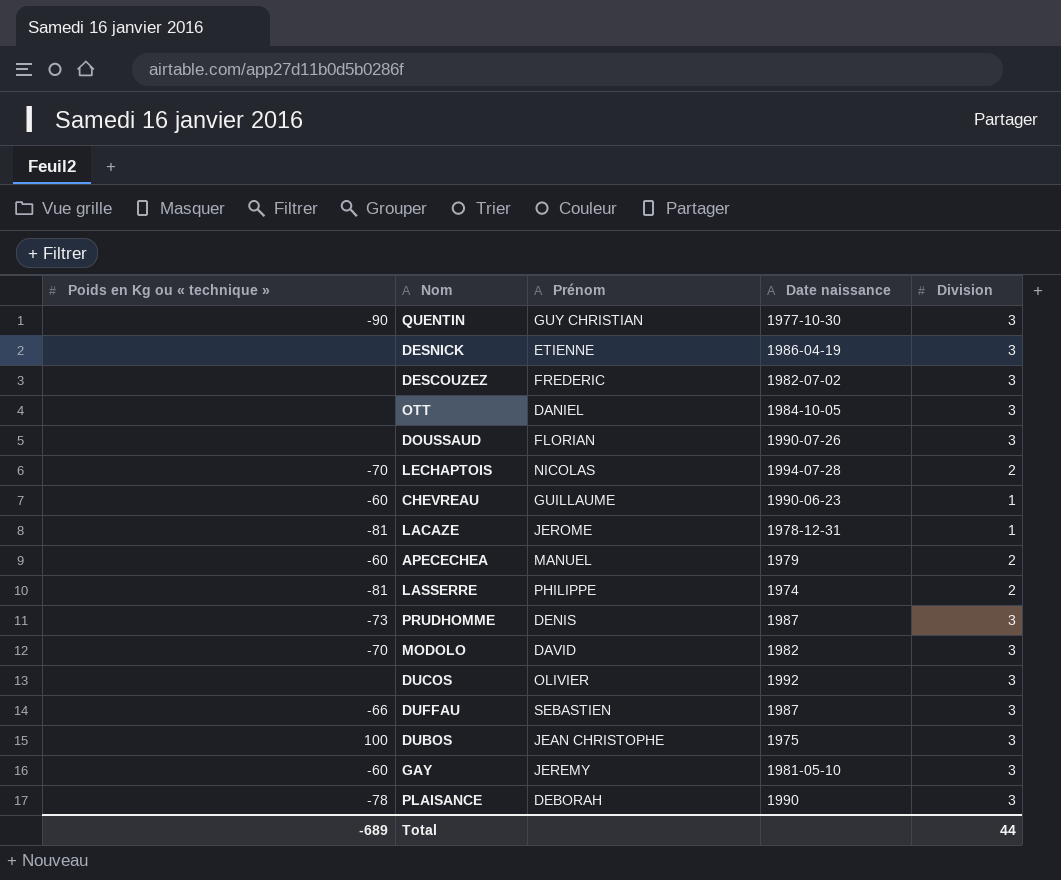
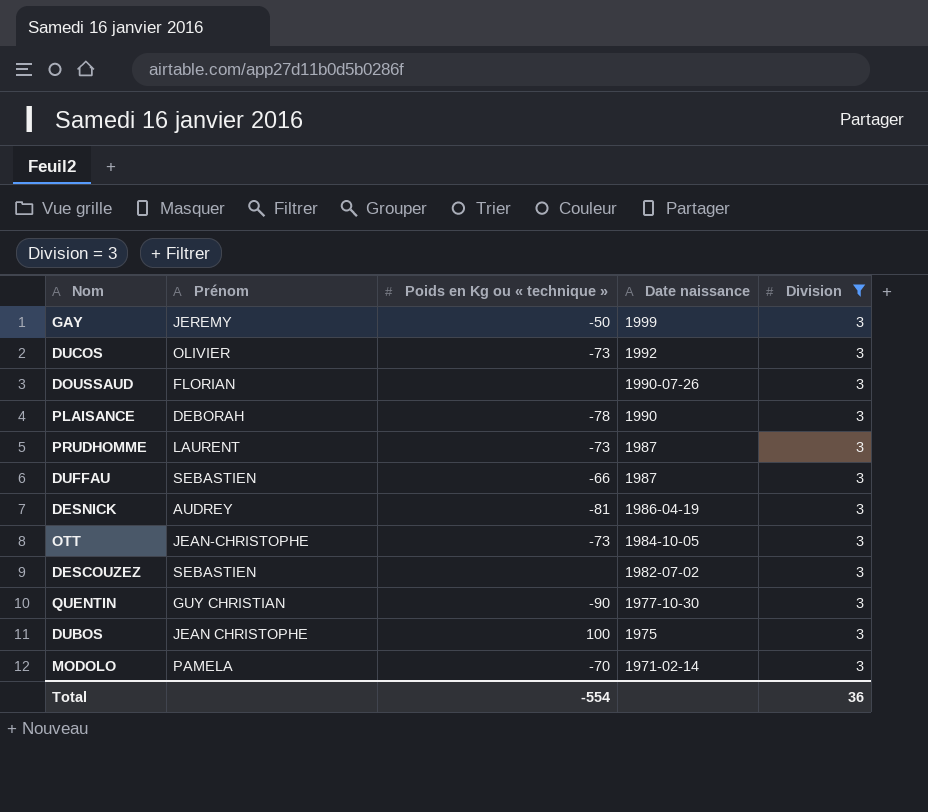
filter: none -> Division = 3
row order: none -> Date naissance descending
column Poids en Kg ou « technique » | position: 1 -> 3
GAY | Poids en Kg ou « technique »: -60 -> -50
GAY | Date naissance: 1981-05-10 -> 1999
DUCOS | Poids en Kg ou « technique »: none -> -73
PRUDHOMME | Prénom: DENIS -> LAURENT
DESNICK | Prénom: ETIENNE -> AUDREY
DESNICK | Poids en Kg ou « technique »: none -> -81
OTT | Prénom: DANIEL -> JEAN-CHRISTOPHE
OTT | Poids en Kg ou « technique »: none -> -73
DESCOUZEZ | Prénom: FREDERIC -> SEBASTIEN
MODOLO | Prénom: DAVID -> PAMELA
MODOLO | Date naissance: 1982 -> 1971-02-14
Total | Poids en Kg ou « technique »: -689 -> -554
Total | Division: 44 -> 36

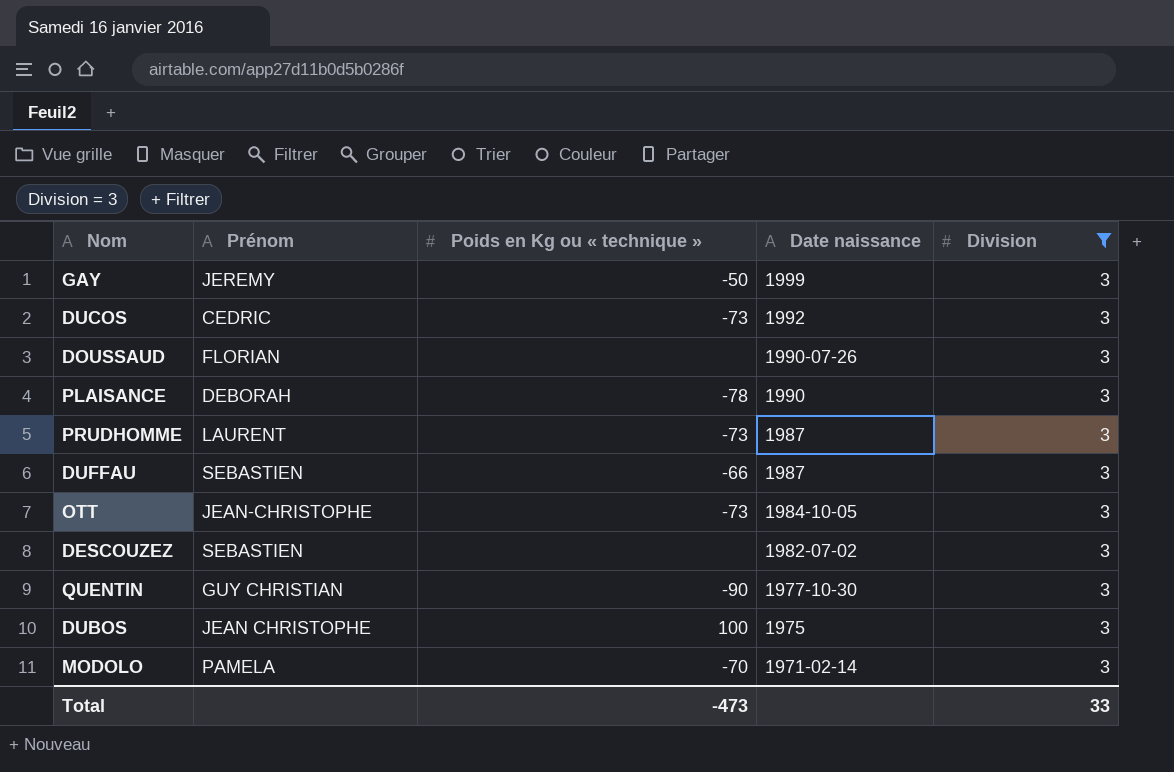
row DESNICK: AUDREY | -81 | 1986-04-19 | 3 -> none
DUCOS | Prénom: OLIVIER -> CEDRIC
Total | Poids en Kg ou « technique »: -554 -> -473
Total | Division: 36 -> 33

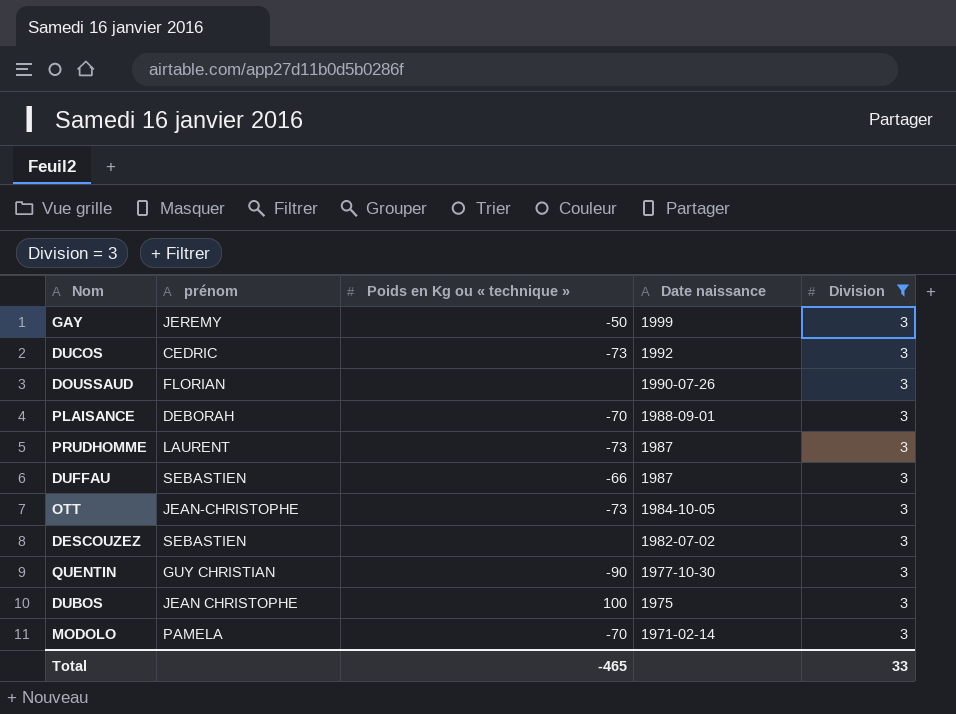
column name: Prénom -> prénom
PLAISANCE | Poids en Kg ou « technique »: -78 -> -70
PLAISANCE | Date naissance: 1990 -> 1988-09-01
Total | Poids en Kg ou « technique »: -473 -> -465

